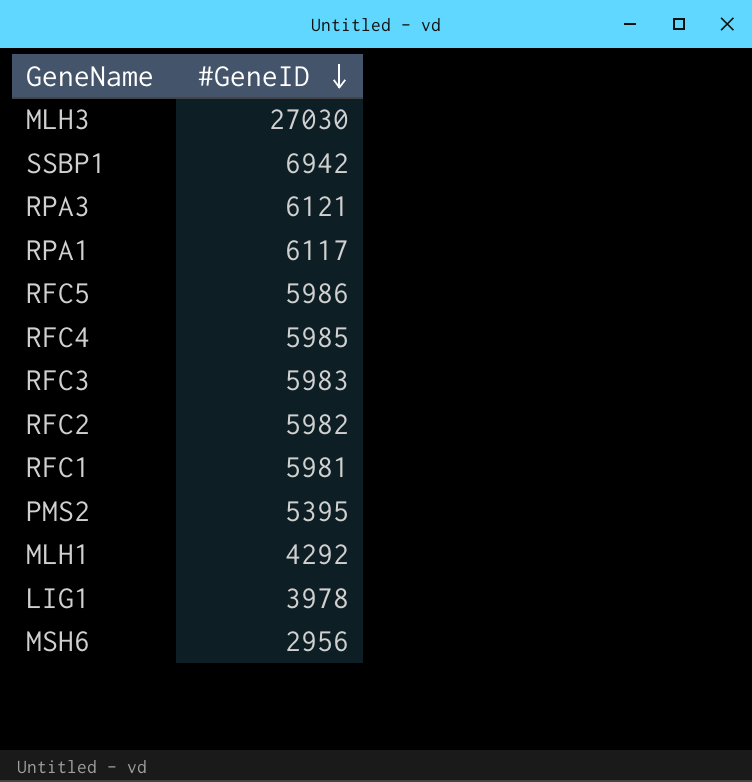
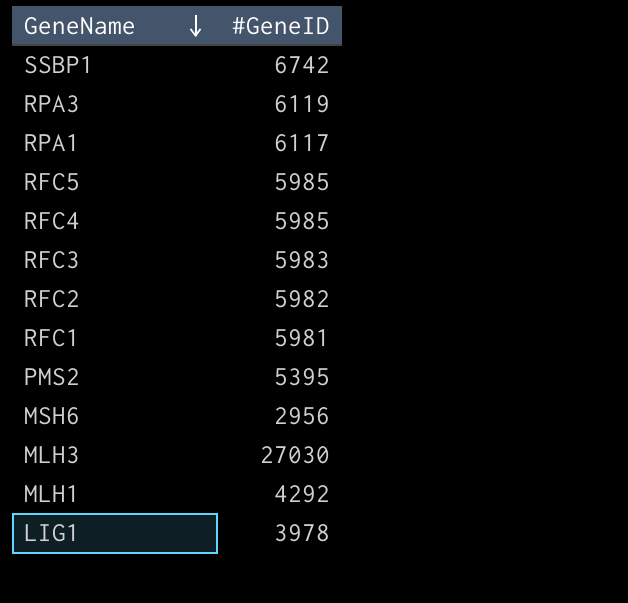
row order: #GeneID descending -> GeneName descending
SSBP1 | #GeneID: 6942 -> 6742
RPA3 | #GeneID: 6121 -> 6119
RFC5 | #GeneID: 5986 -> 5985

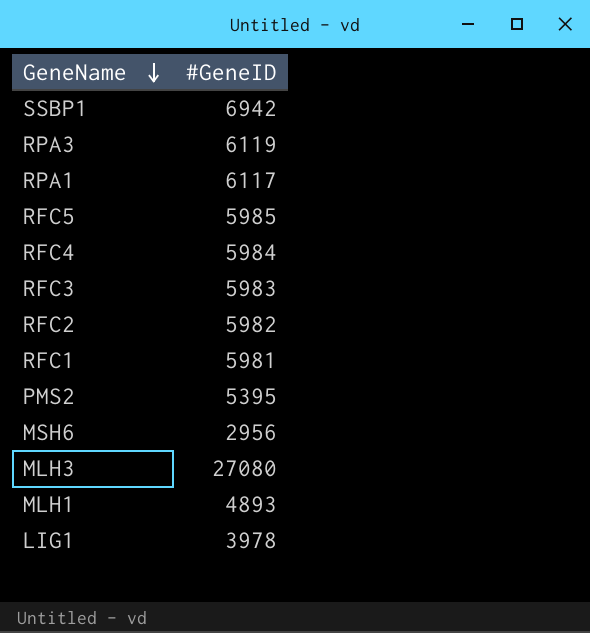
SSBP1 | #GeneID: 6742 -> 6942
RFC4 | #GeneID: 5985 -> 5984
MLH3 | #GeneID: 27030 -> 27080
MLH1 | #GeneID: 4292 -> 4893

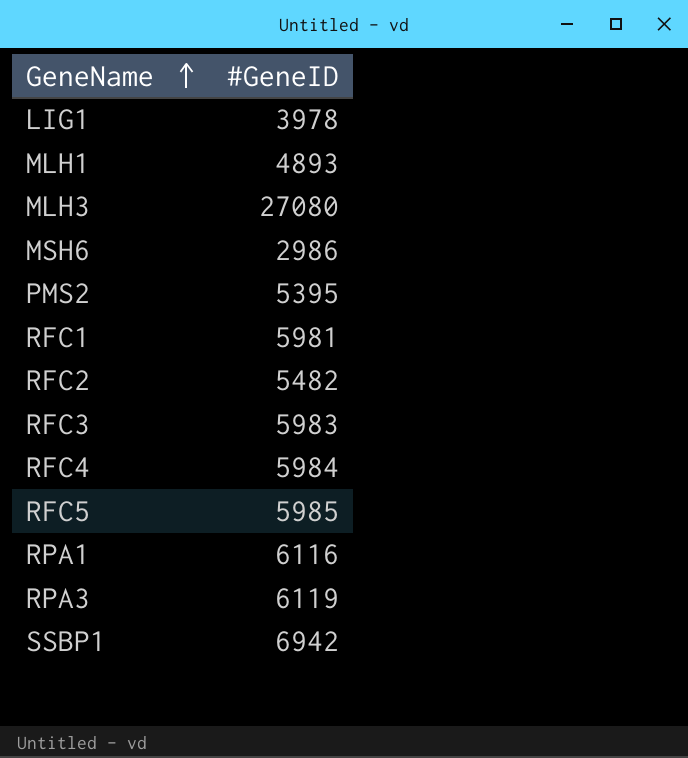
row order: GeneName descending -> GeneName ascending
MSH6 | #GeneID: 2956 -> 2986
RFC2 | #GeneID: 5982 -> 5482
RPA1 | #GeneID: 6117 -> 6116

